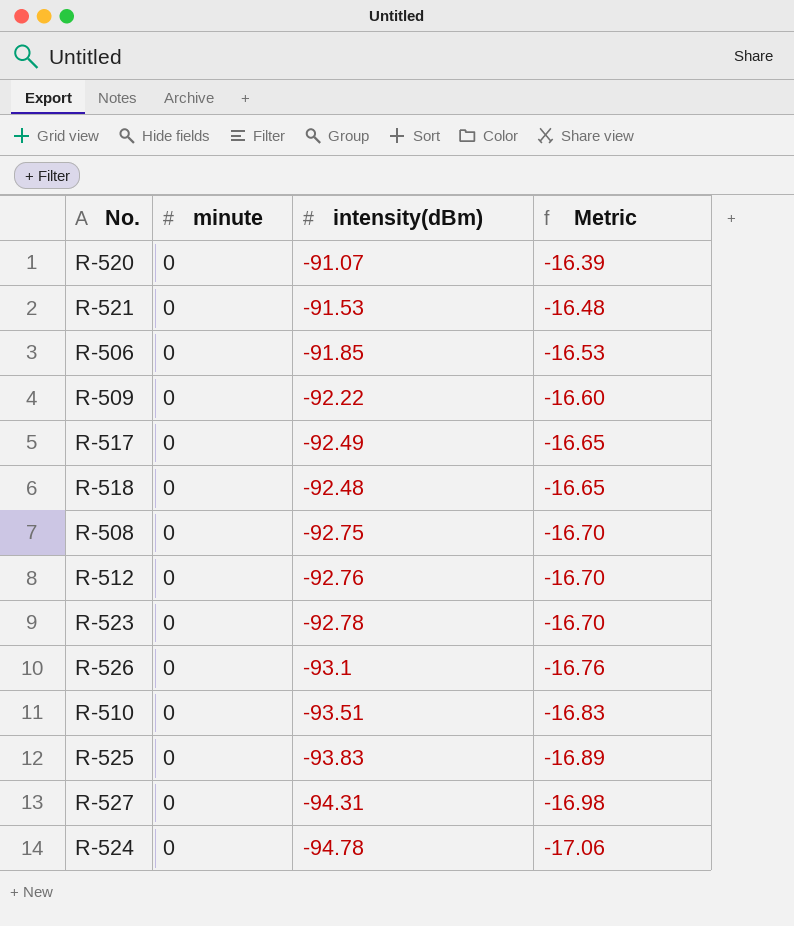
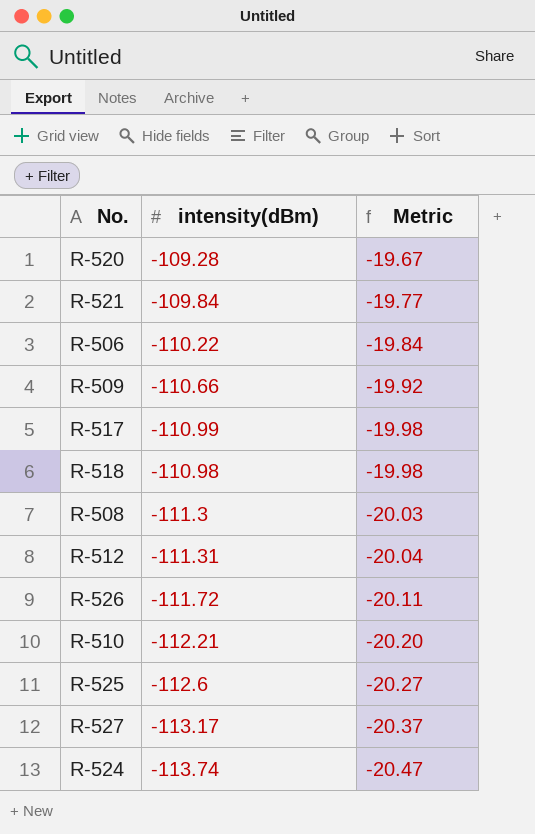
column minute | position: 2 -> none
row R-523: 0 | -92.78 | -16.70 -> none
R-520 | intensity(dBm): -91.07 -> -109.28
R-520 | Metric: -16.39 -> -19.67
R-521 | intensity(dBm): -91.53 -> -109.84
R-521 | Metric: -16.48 -> -19.77
R-506 | intensity(dBm): -91.85 -> -110.22
R-506 | Metric: -16.53 -> -19.84
R-509 | intensity(dBm): -92.22 -> -110.66
R-509 | Metric: -16.60 -> -19.92
R-517 | intensity(dBm): -92.49 -> -110.99
R-517 | Metric: -16.65 -> -19.98
R-518 | intensity(dBm): -92.48 -> -110.98
R-518 | Metric: -16.65 -> -19.98
R-508 | intensity(dBm): -92.75 -> -111.3
R-508 | Metric: -16.70 -> -20.03
R-512 | intensity(dBm): -92.76 -> -111.31
R-512 | Metric: -16.70 -> -20.04
R-526 | intensity(dBm): -93.1 -> -111.72
R-526 | Metric: -16.76 -> -20.11
R-510 | intensity(dBm): -93.51 -> -112.21
R-510 | Metric: -16.83 -> -20.20
R-525 | intensity(dBm): -93.83 -> -112.6
R-525 | Metric: -16.89 -> -20.27
R-527 | intensity(dBm): -94.31 -> -113.17
R-527 | Metric: -16.98 -> -20.37
R-524 | intensity(dBm): -94.78 -> -113.74
R-524 | Metric: -17.06 -> -20.47

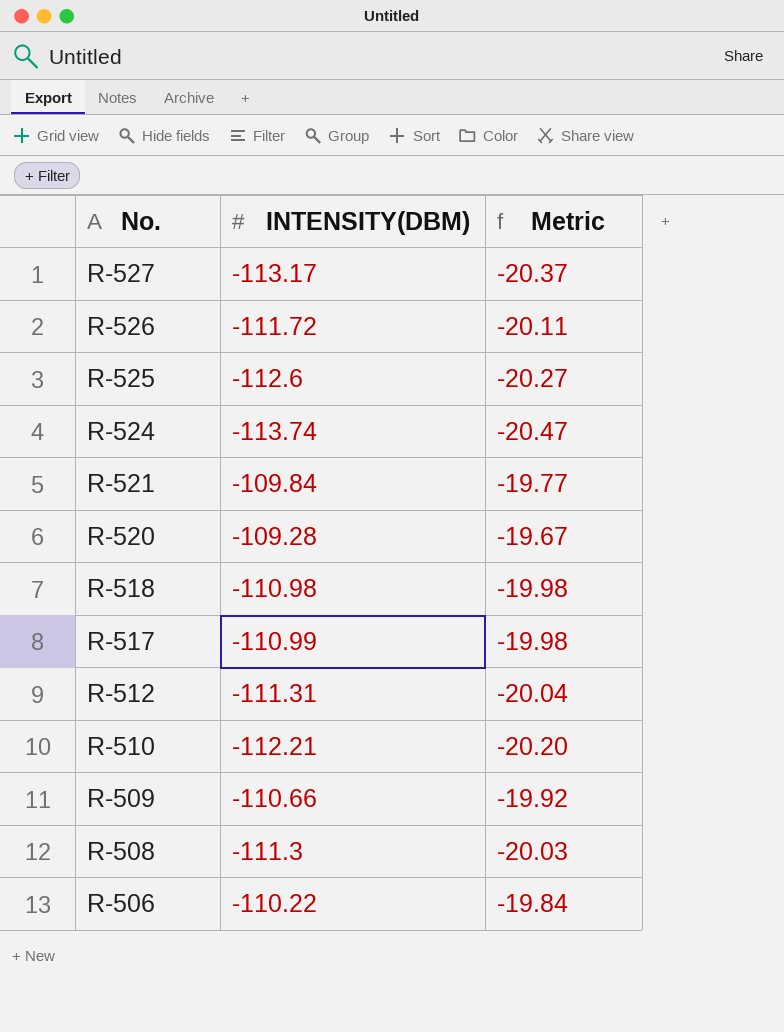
row order: Metric descending -> No. descending
column name: intensity(dBm) -> INTENSITY(DBM)

